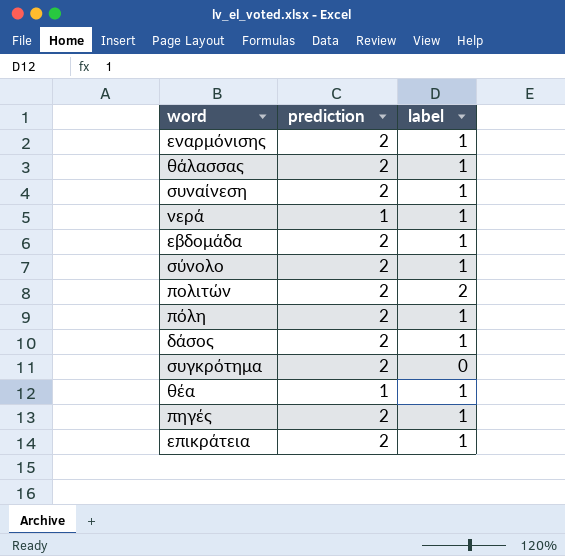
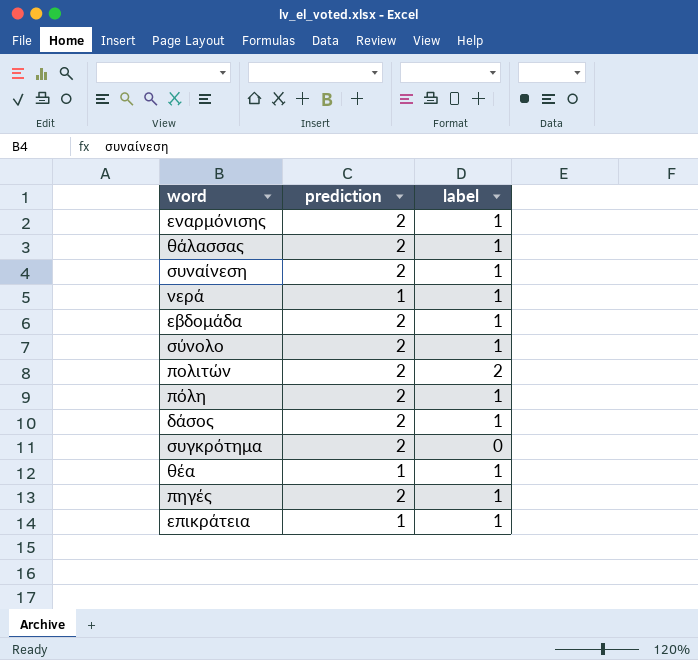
επικράτεια | prediction: 2 -> 1

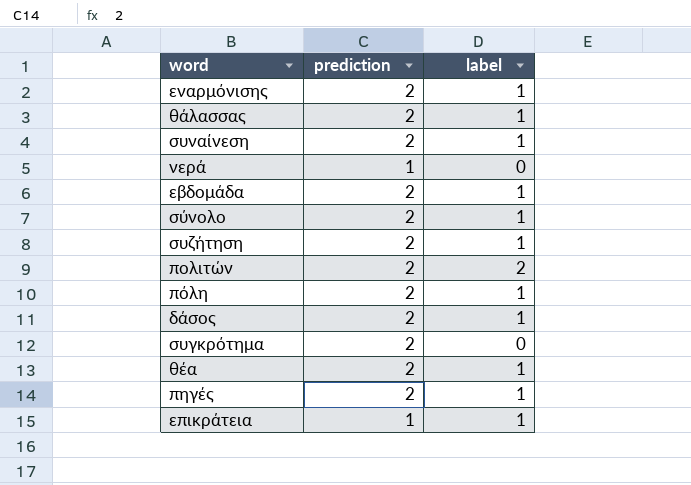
νερά | label: 1 -> 0
row συζήτηση: none -> 2 | 1
θέα | prediction: 1 -> 2

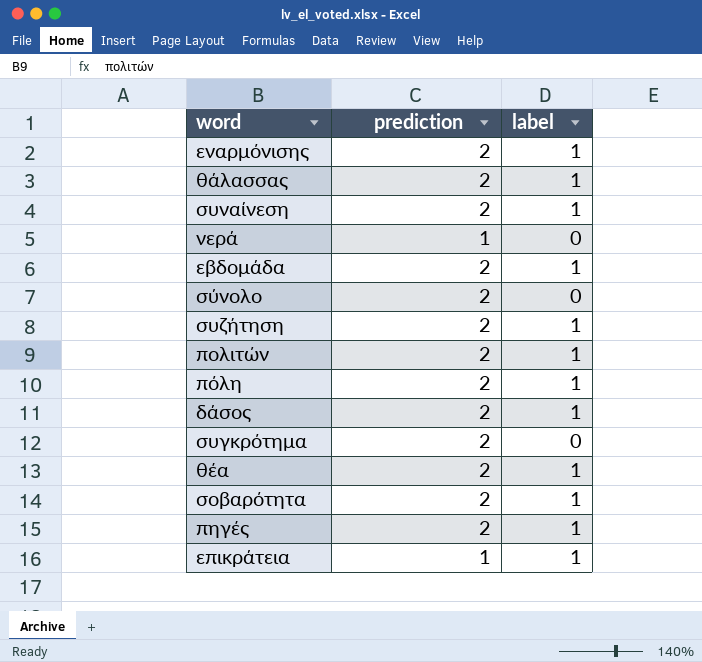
σύνολο | label: 1 -> 0
πολιτών | label: 2 -> 1
row σοβαρότητα: none -> 2 | 1

